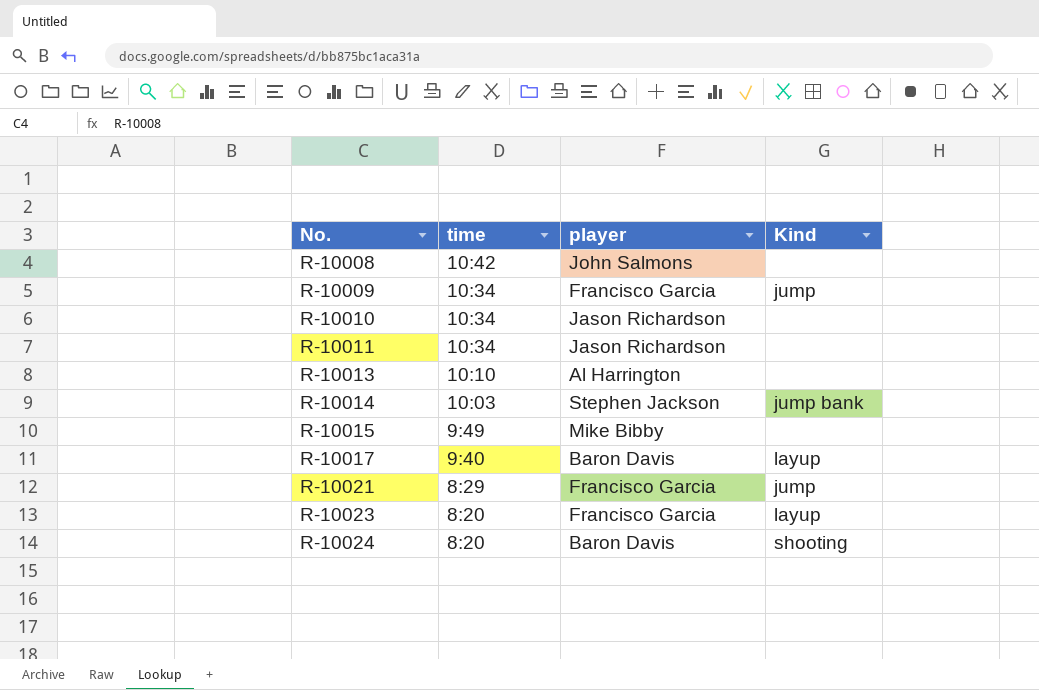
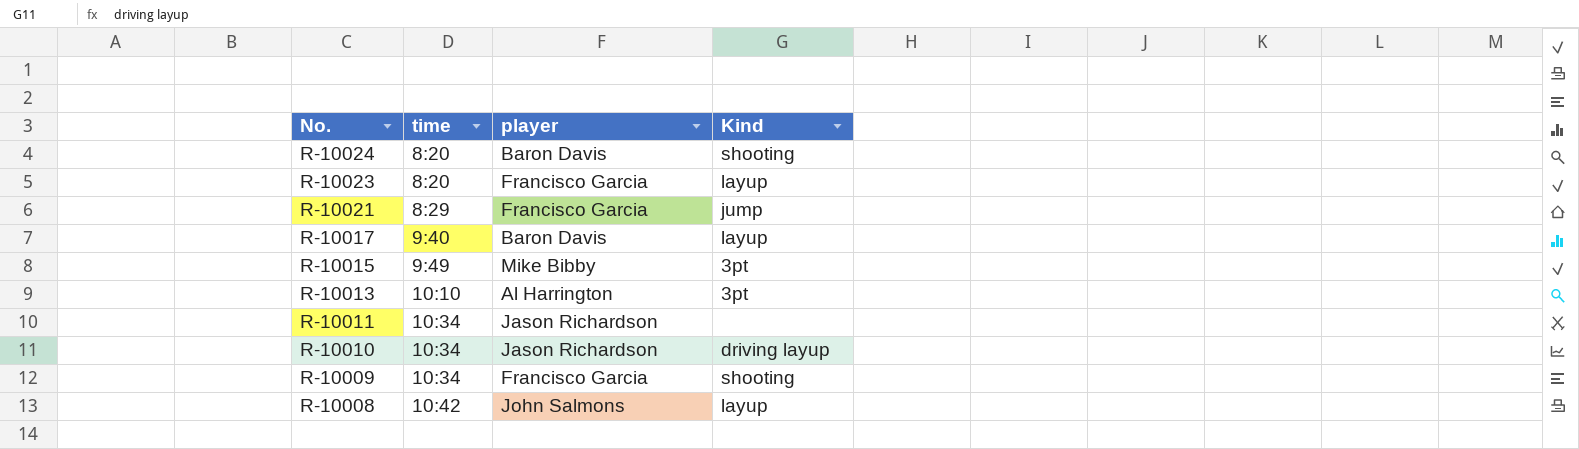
row order: No. ascending -> No. descending
row R-10014: 10:03 | Stephen Jackson | jump bank -> none
R-10015 | Kind: none -> 3pt
R-10013 | Kind: none -> 3pt
R-10010 | Kind: none -> driving layup
R-10009 | Kind: jump -> shooting
R-10008 | Kind: none -> layup

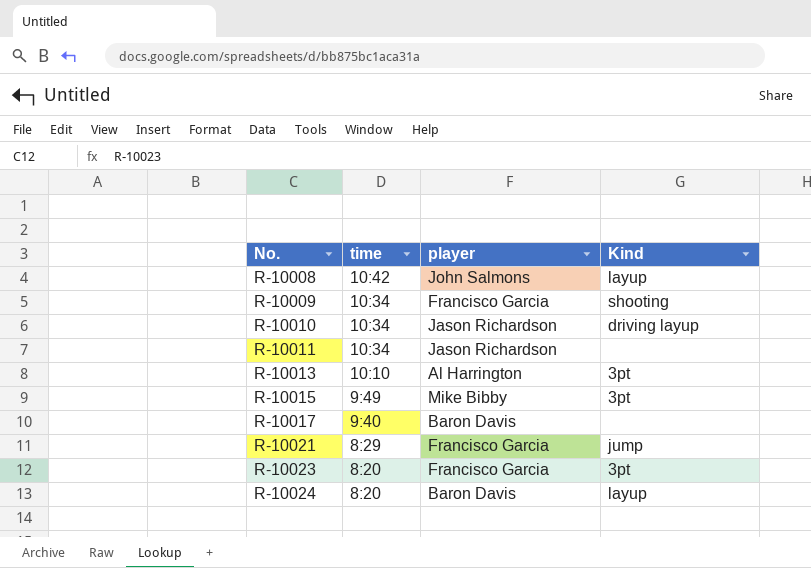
row order: No. descending -> No. ascending
R-10017 | Kind: layup -> none
R-10023 | Kind: layup -> 3pt
R-10024 | Kind: shooting -> layup

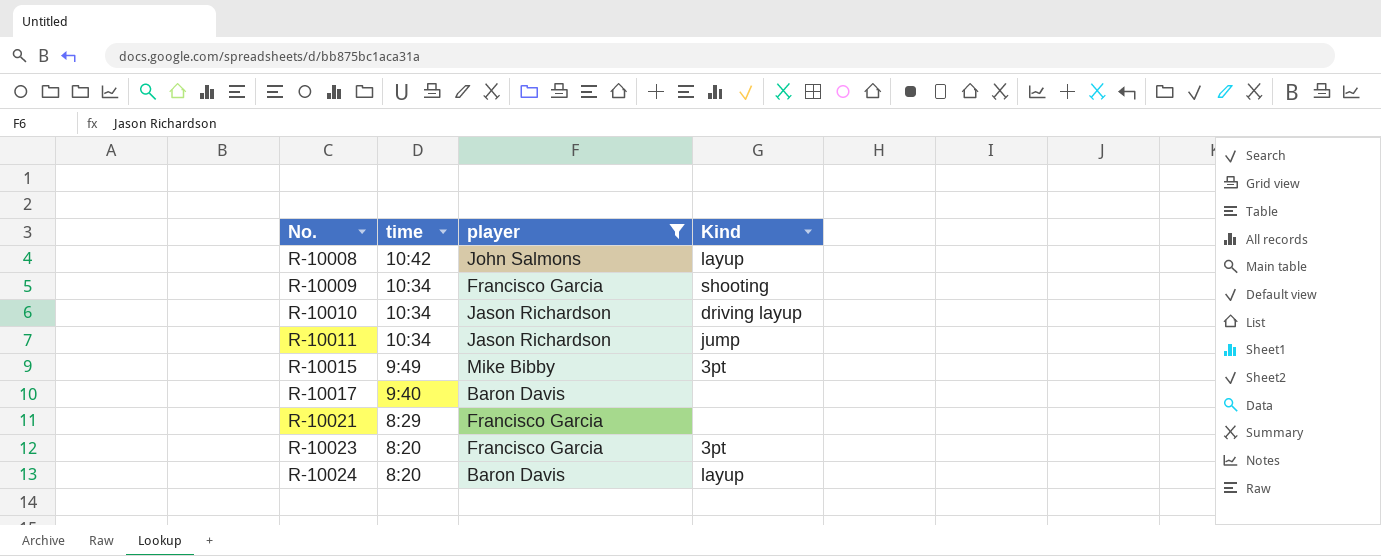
filter: none -> player != Al Harrington
R-10011 | Kind: none -> jump
R-10021 | Kind: jump -> none

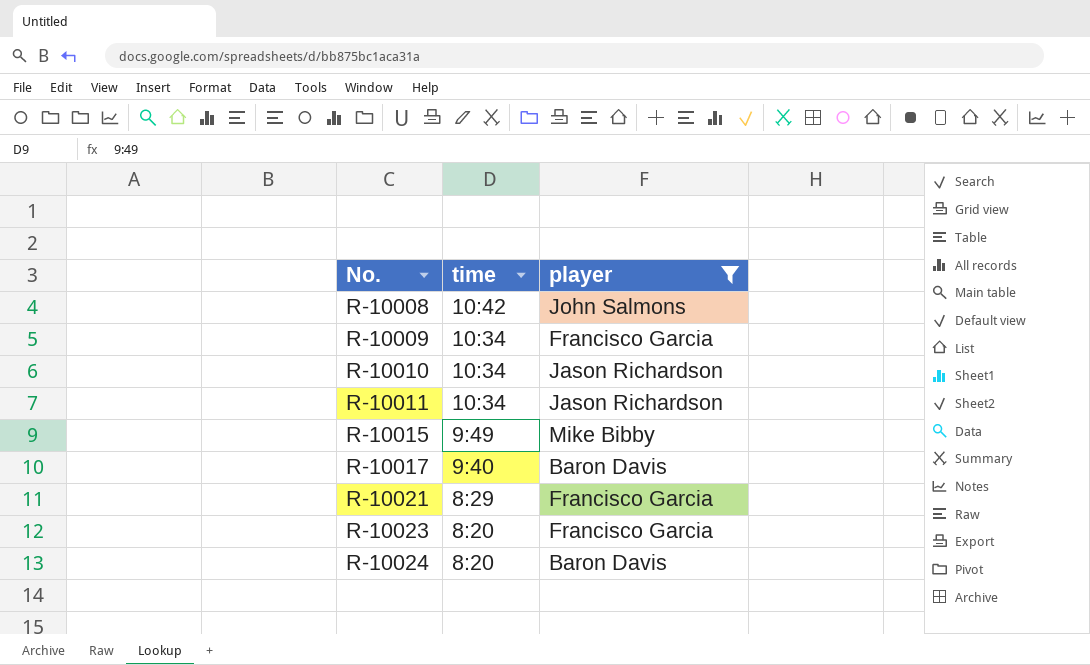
column Kind | position: 4 -> none

